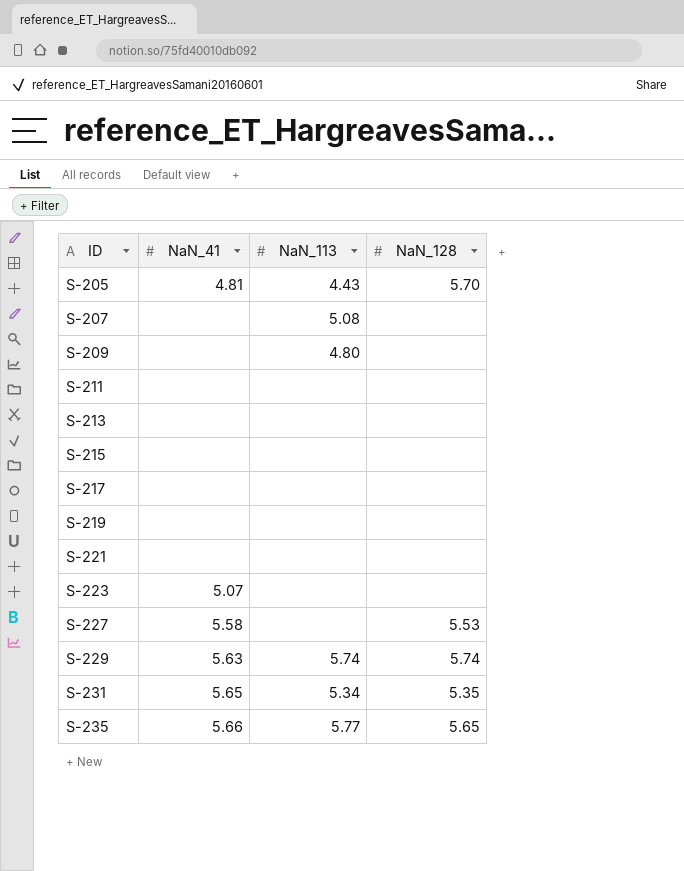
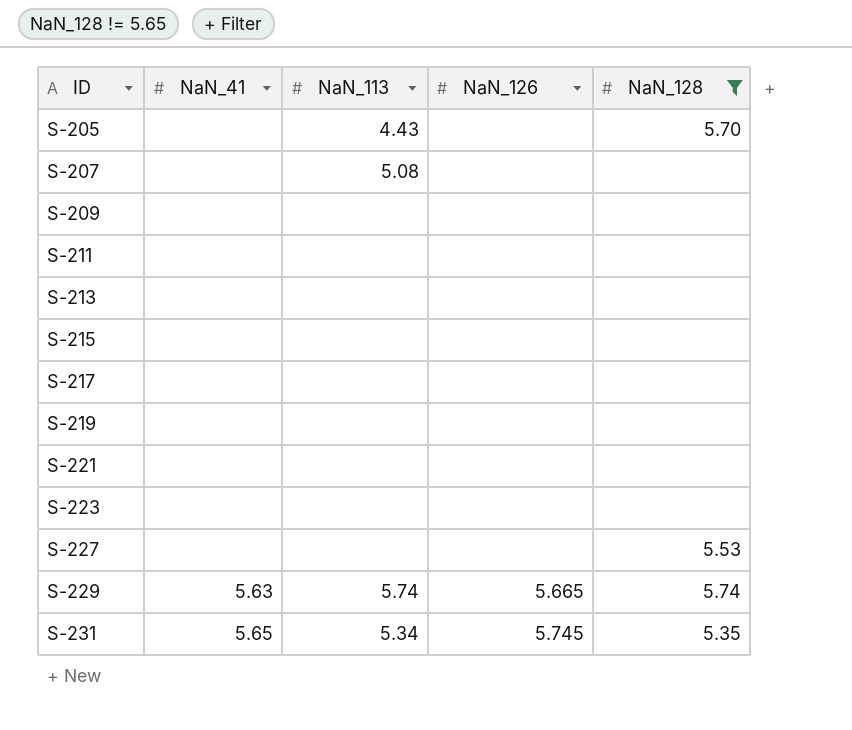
filter: none -> NaN_128 != 5.65
column NaN_126 | position: none -> 4
S-205 | NaN_41: 4.81 -> none
S-209 | NaN_113: 4.80 -> none
S-223 | NaN_41: 5.07 -> none
S-227 | NaN_41: 5.58 -> none

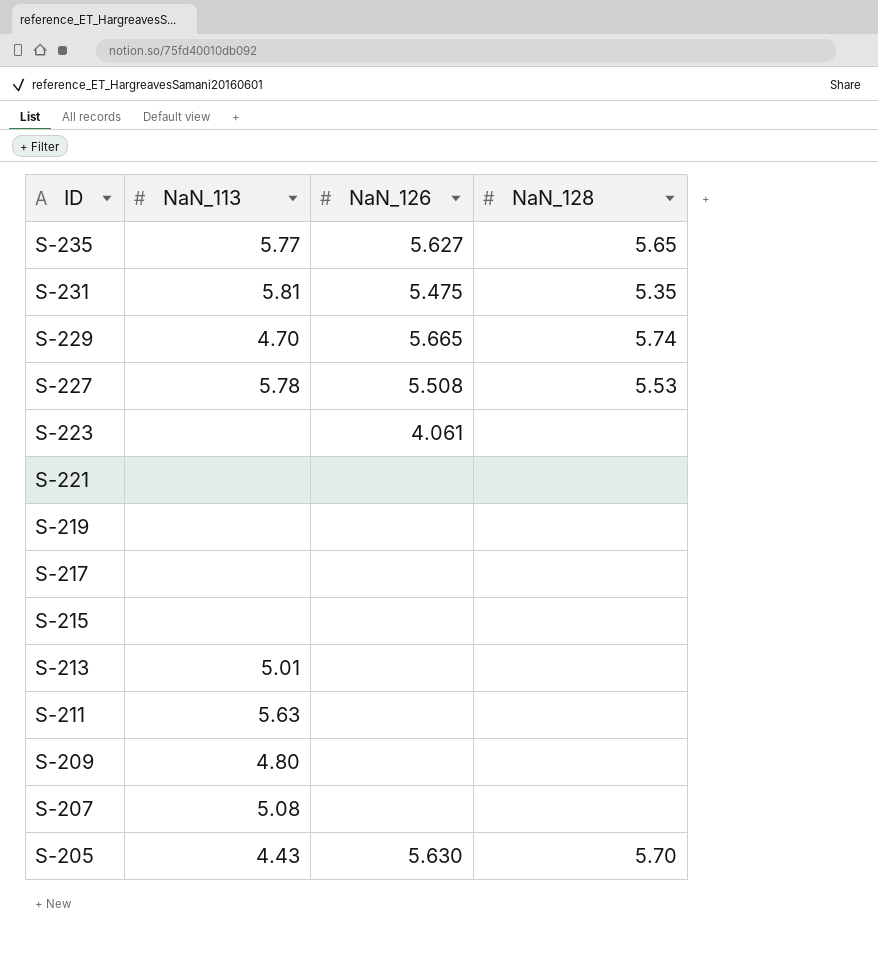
filter: NaN_128 != 5.65 -> none
row order: ID ascending -> ID descending
column NaN_41 | position: 2 -> none
S-231 | NaN_113: 5.34 -> 5.81
S-231 | NaN_126: 5.745 -> 5.475
S-229 | NaN_113: 5.74 -> 4.70
S-227 | NaN_113: none -> 5.78
S-227 | NaN_126: none -> 5.508
S-223 | NaN_126: none -> 4.061
S-213 | NaN_113: none -> 5.01
S-211 | NaN_113: none -> 5.63
S-209 | NaN_113: none -> 4.80
S-205 | NaN_126: none -> 5.630

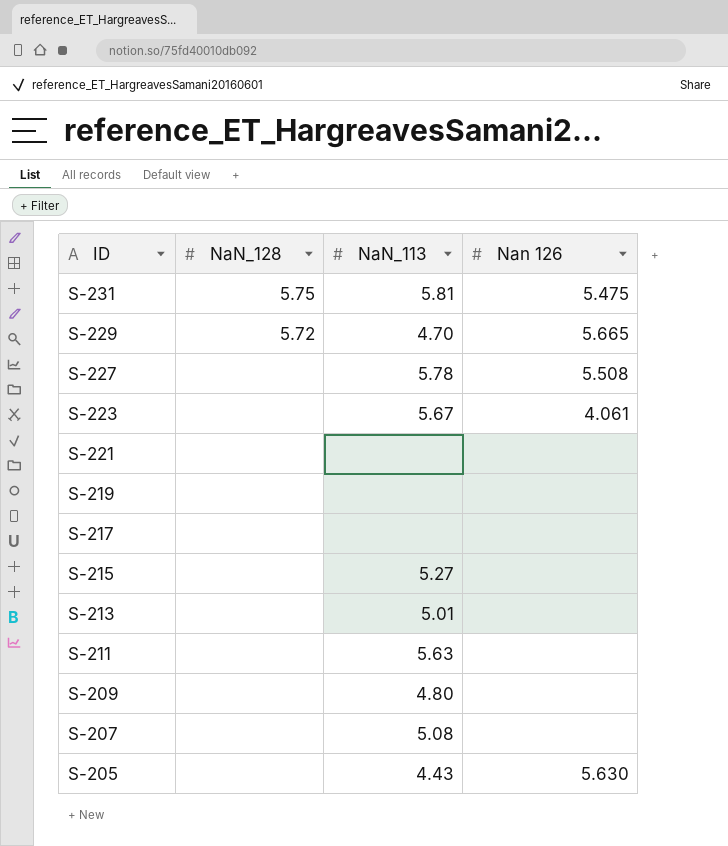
column NaN_128 | position: 4 -> 2
column name: NaN_126 -> Nan 126
row S-235: 5.77 | 5.627 | 5.65 -> none
S-231 | NaN_128: 5.35 -> 5.75
S-229 | NaN_128: 5.74 -> 5.72
S-227 | NaN_128: 5.53 -> none
S-223 | NaN_113: none -> 5.67
S-215 | NaN_113: none -> 5.27
S-205 | NaN_128: 5.70 -> none

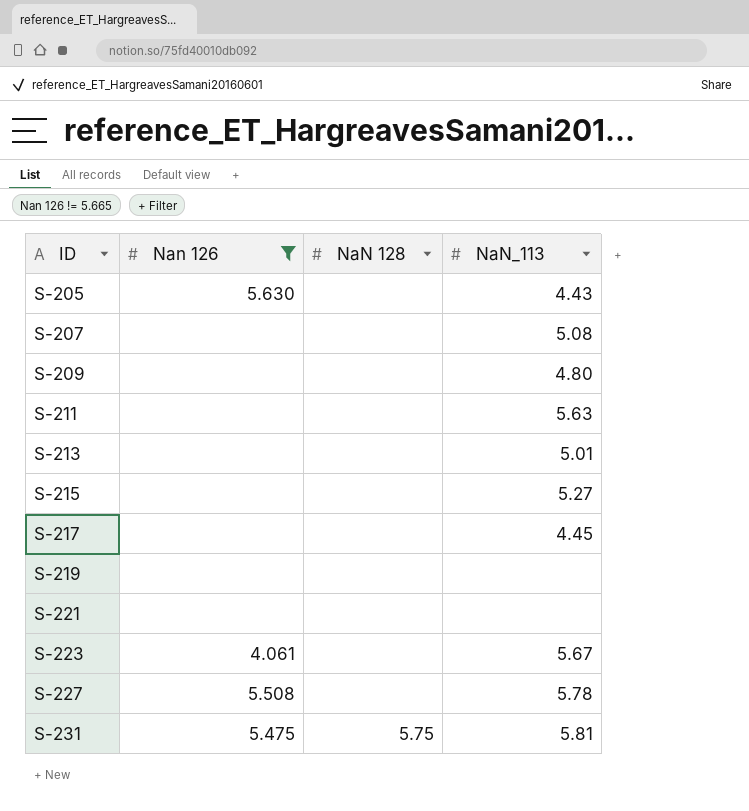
filter: none -> Nan 126 != 5.665
row order: ID descending -> ID ascending
column Nan 126 | position: 4 -> 2
column name: NaN_128 -> NaN 128
S-217 | NaN_113: none -> 4.45

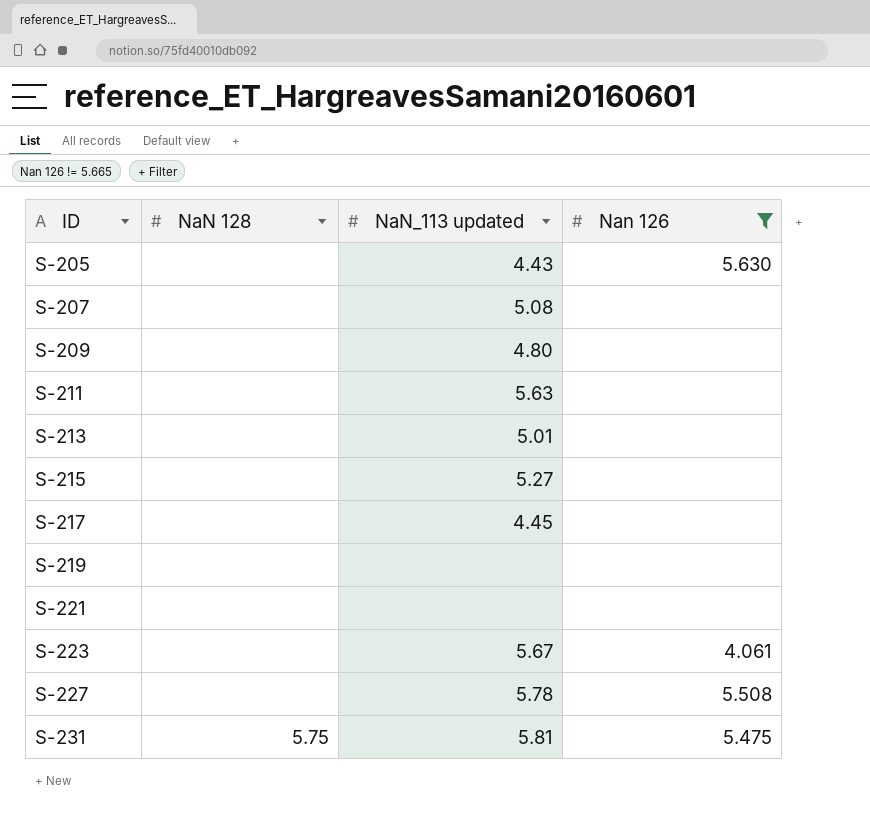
column name: NaN_113 -> NaN_113 updated
column Nan 126 | position: 2 -> 4

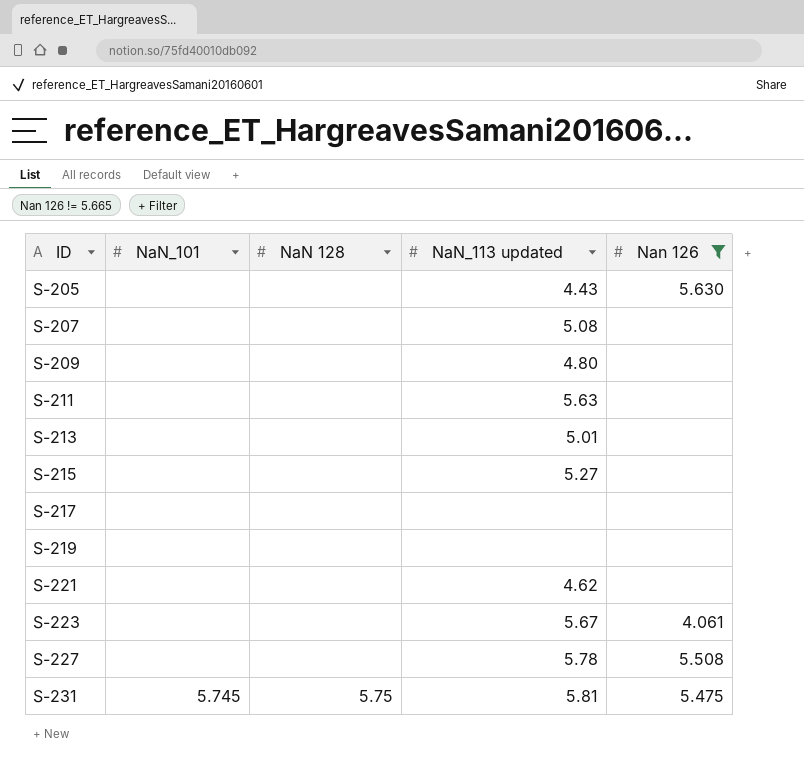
column NaN_101 | position: none -> 2
S-217 | NaN_113 updated: 4.45 -> none
S-221 | NaN_113 updated: none -> 4.62

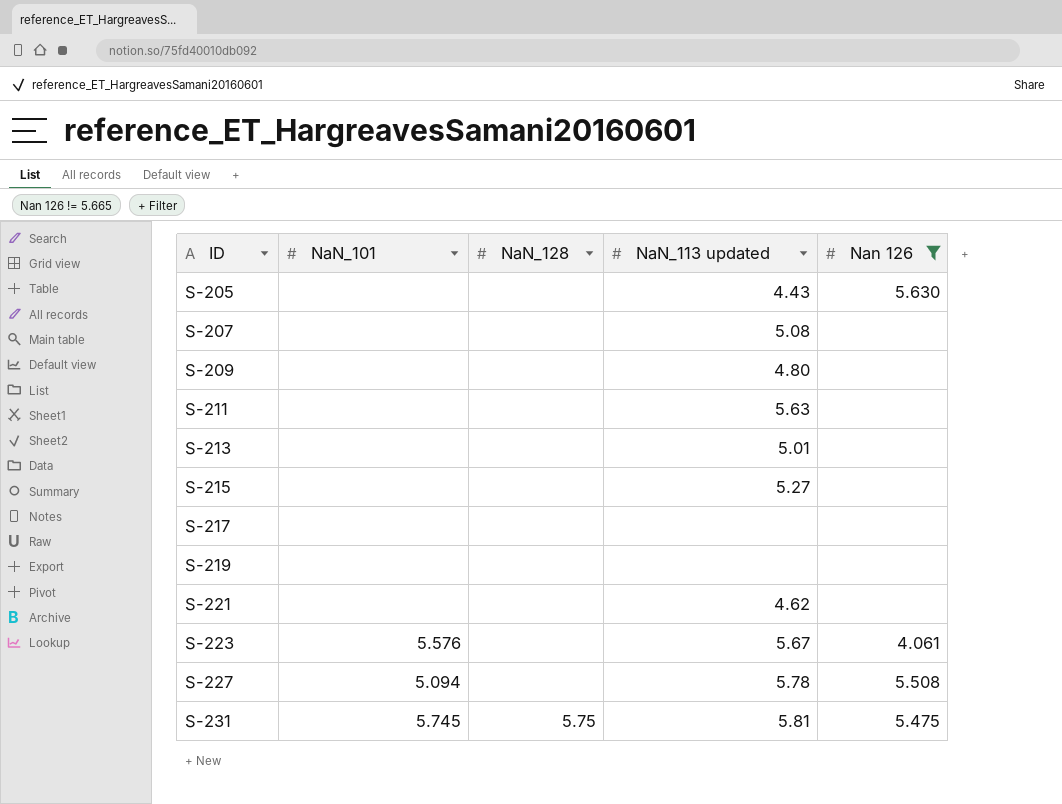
column name: NaN 128 -> NaN_128
S-223 | NaN_101: none -> 5.576
S-227 | NaN_101: none -> 5.094

